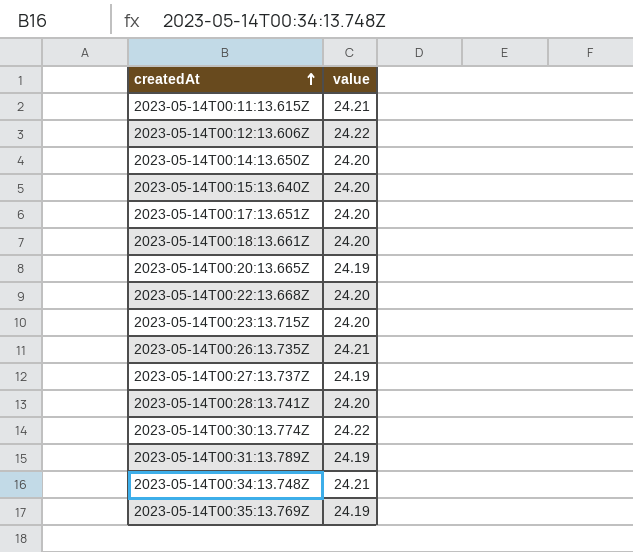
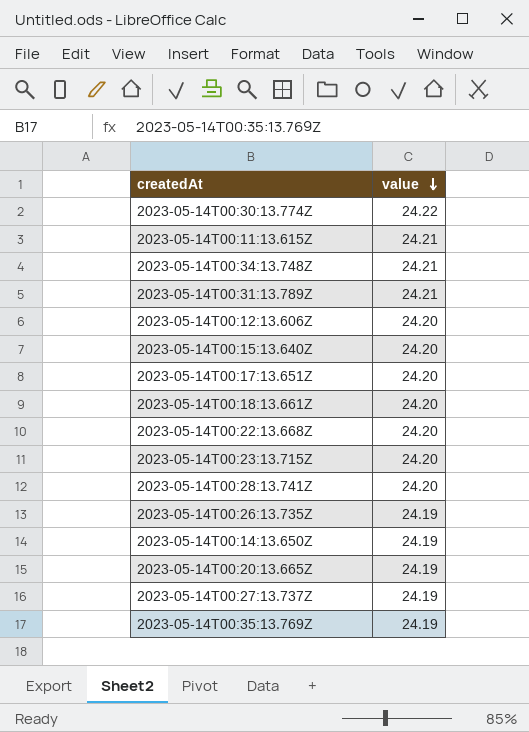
row order: createdAt ascending -> value descending
2023-05-14T00:31:13.789Z | value: 24.19 -> 24.21
2023-05-14T00:12:13.606Z | value: 24.22 -> 24.20
2023-05-14T00:26:13.735Z | value: 24.21 -> 24.19
2023-05-14T00:14:13.650Z | value: 24.20 -> 24.19

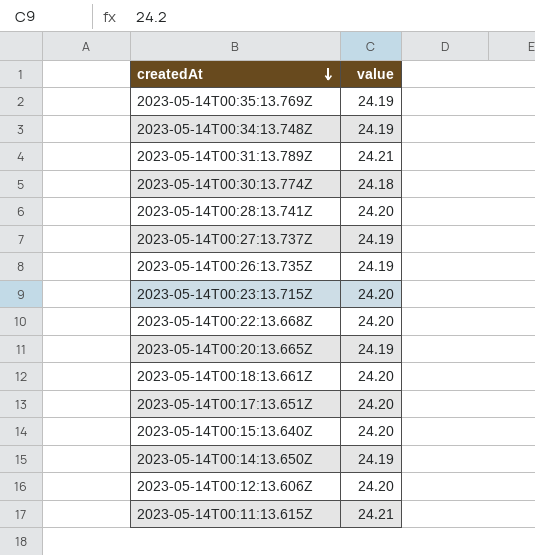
row order: value descending -> createdAt descending
2023-05-14T00:34:13.748Z | value: 24.21 -> 24.19
2023-05-14T00:30:13.774Z | value: 24.22 -> 24.18

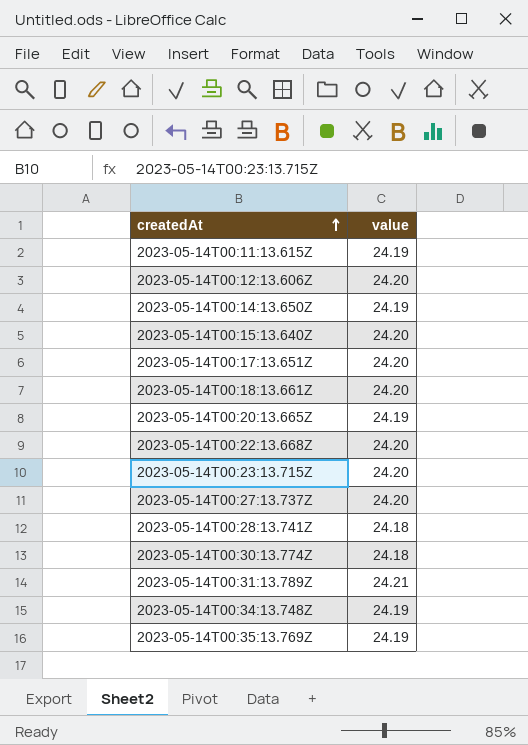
row order: createdAt descending -> createdAt ascending
row 2023-05-14T00:26:13.735Z: 24.19 -> none
2023-05-14T00:11:13.615Z | value: 24.21 -> 24.19
2023-05-14T00:27:13.737Z | value: 24.19 -> 24.20
2023-05-14T00:28:13.741Z | value: 24.20 -> 24.18

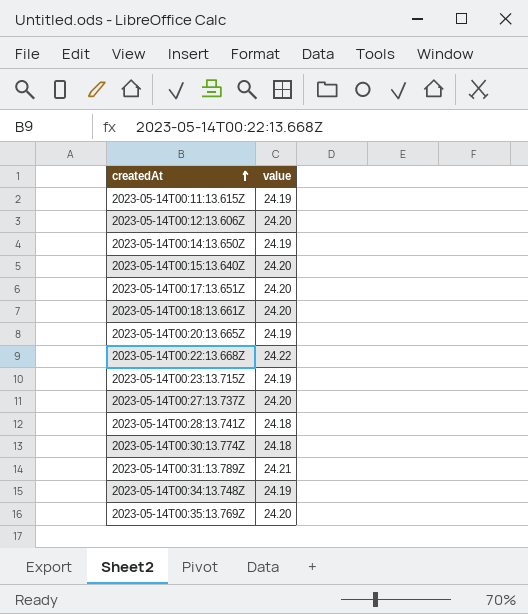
2023-05-14T00:22:13.668Z | value: 24.20 -> 24.22
2023-05-14T00:23:13.715Z | value: 24.20 -> 24.19
2023-05-14T00:35:13.769Z | value: 24.19 -> 24.20

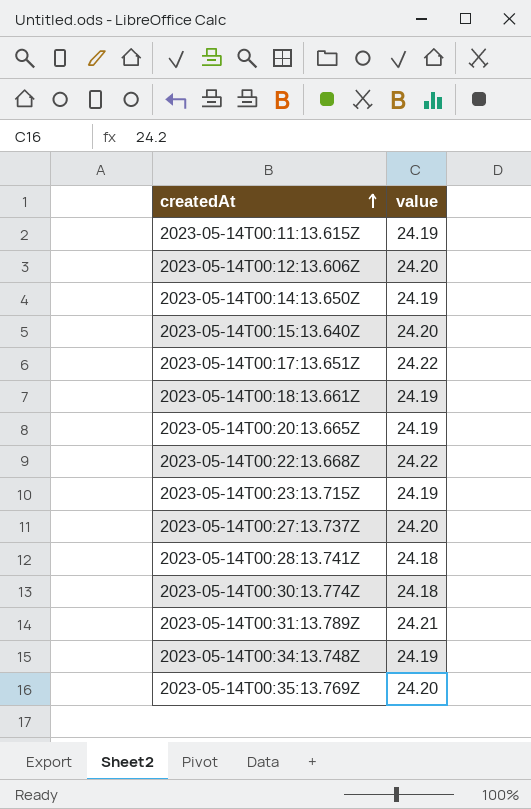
2023-05-14T00:17:13.651Z | value: 24.20 -> 24.22
2023-05-14T00:18:13.661Z | value: 24.20 -> 24.19

